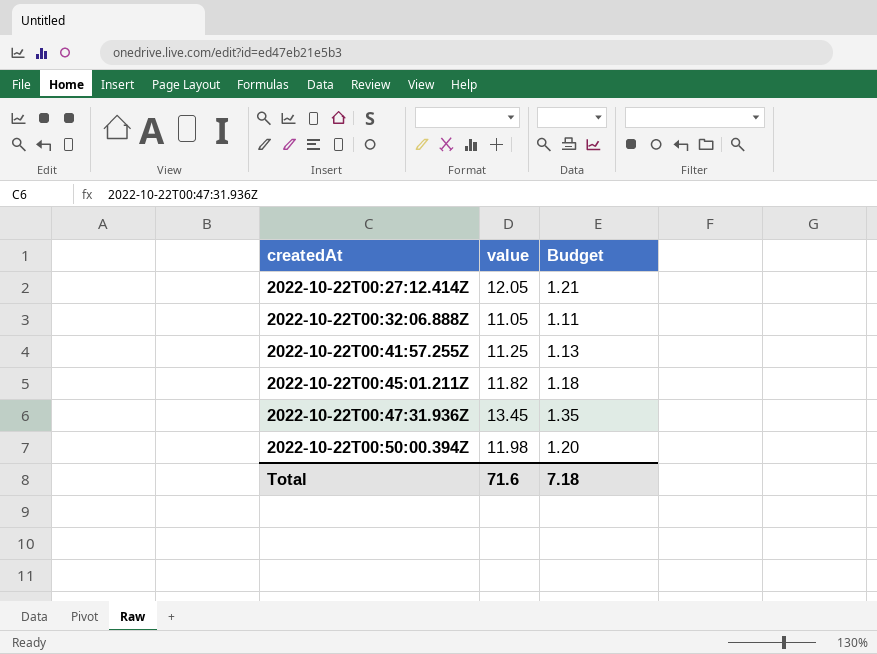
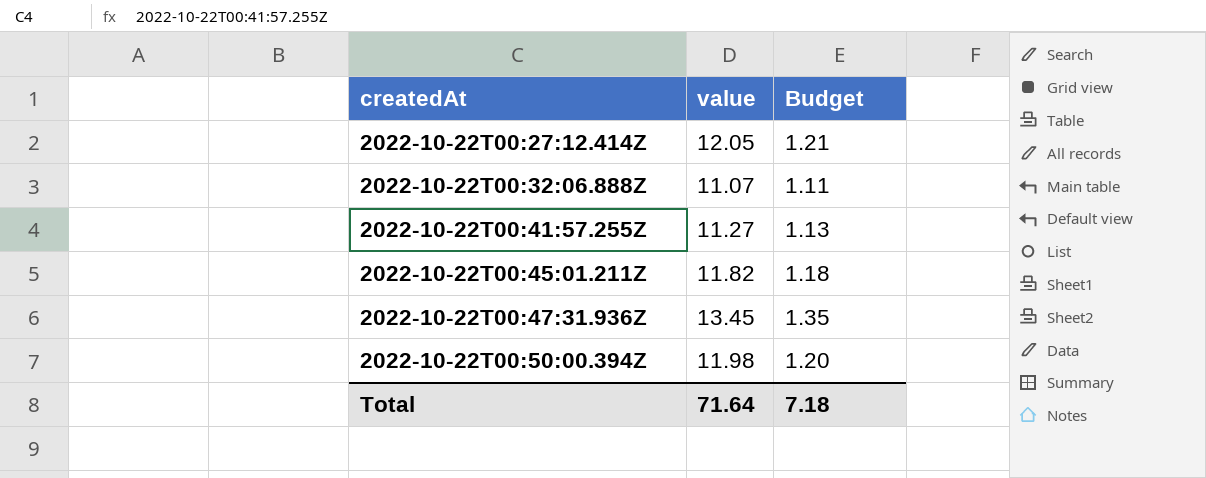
2022-10-22T00:32:06.888Z | value: 11.05 -> 11.07
2022-10-22T00:41:57.255Z | value: 11.25 -> 11.27
Total | value: 71.6 -> 71.64

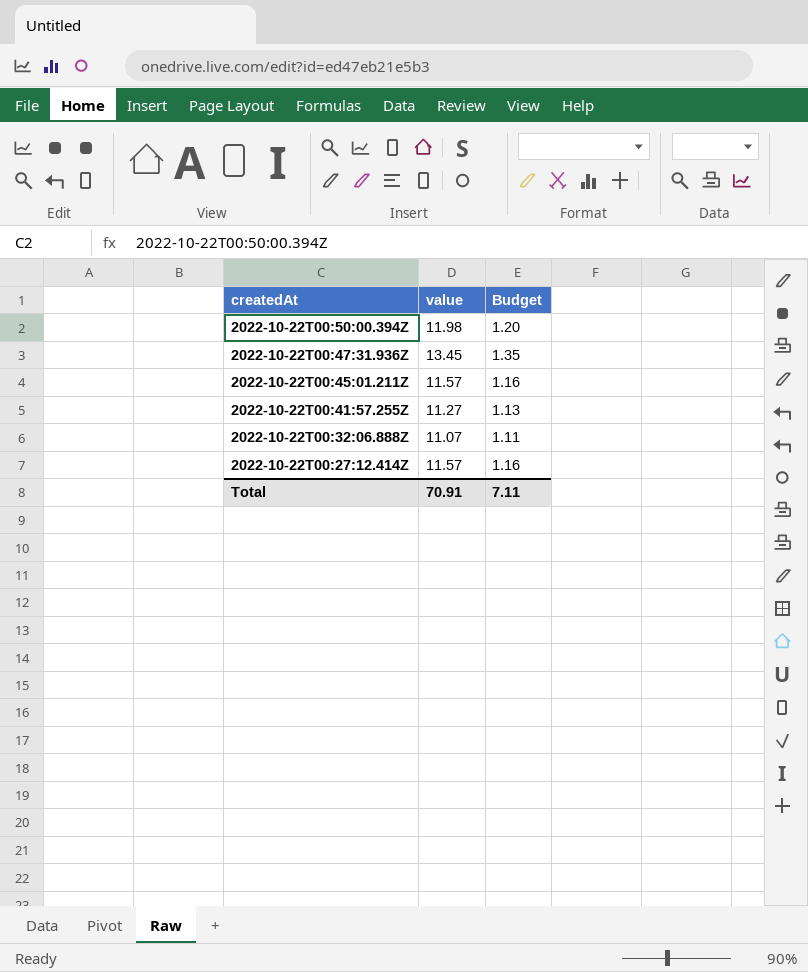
row order: createdAt ascending -> createdAt descending
2022-10-22T00:45:01.211Z | value: 11.82 -> 11.57
2022-10-22T00:45:01.211Z | Budget: 1.18 -> 1.16
2022-10-22T00:27:12.414Z | value: 12.05 -> 11.57
2022-10-22T00:27:12.414Z | Budget: 1.21 -> 1.16
Total | value: 71.64 -> 70.91
Total | Budget: 7.18 -> 7.11

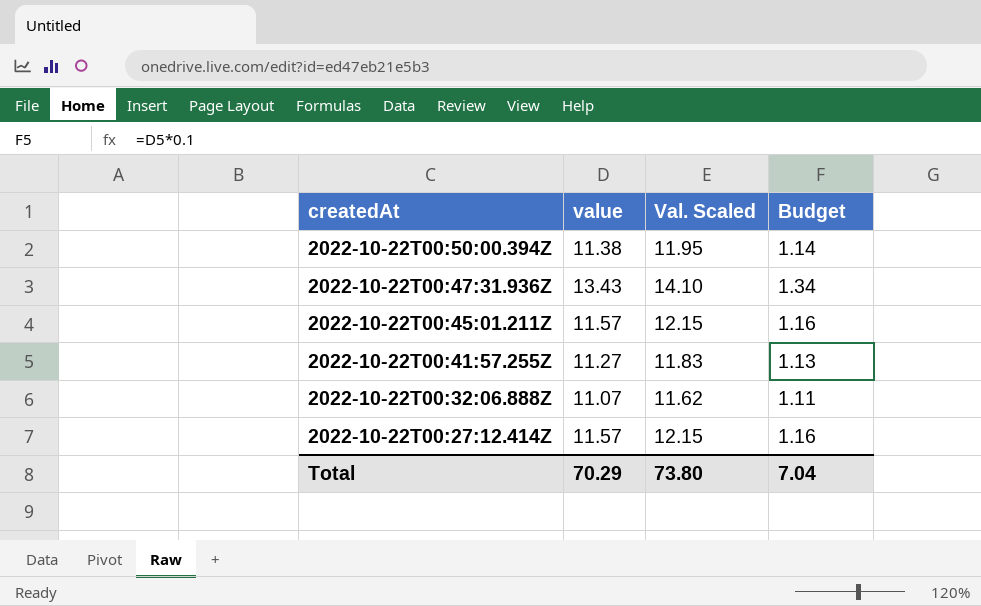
column Val. Scaled | formula: none -> [value] * 1.05
2022-10-22T00:50:00.394Z | value: 11.98 -> 11.38
2022-10-22T00:50:00.394Z | Budget: 1.20 -> 1.14
2022-10-22T00:47:31.936Z | value: 13.45 -> 13.43
2022-10-22T00:47:31.936Z | Budget: 1.35 -> 1.34
Total | value: 70.91 -> 70.29
Total | Budget: 7.11 -> 7.04

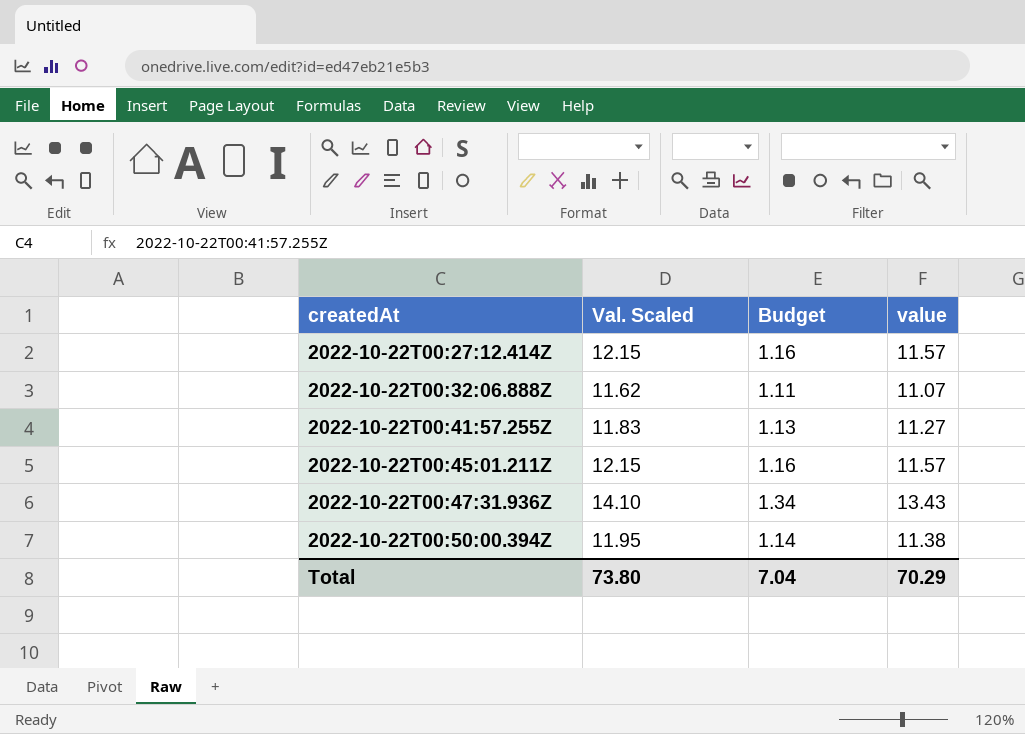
row order: createdAt descending -> createdAt ascending
column value | position: 2 -> 4

